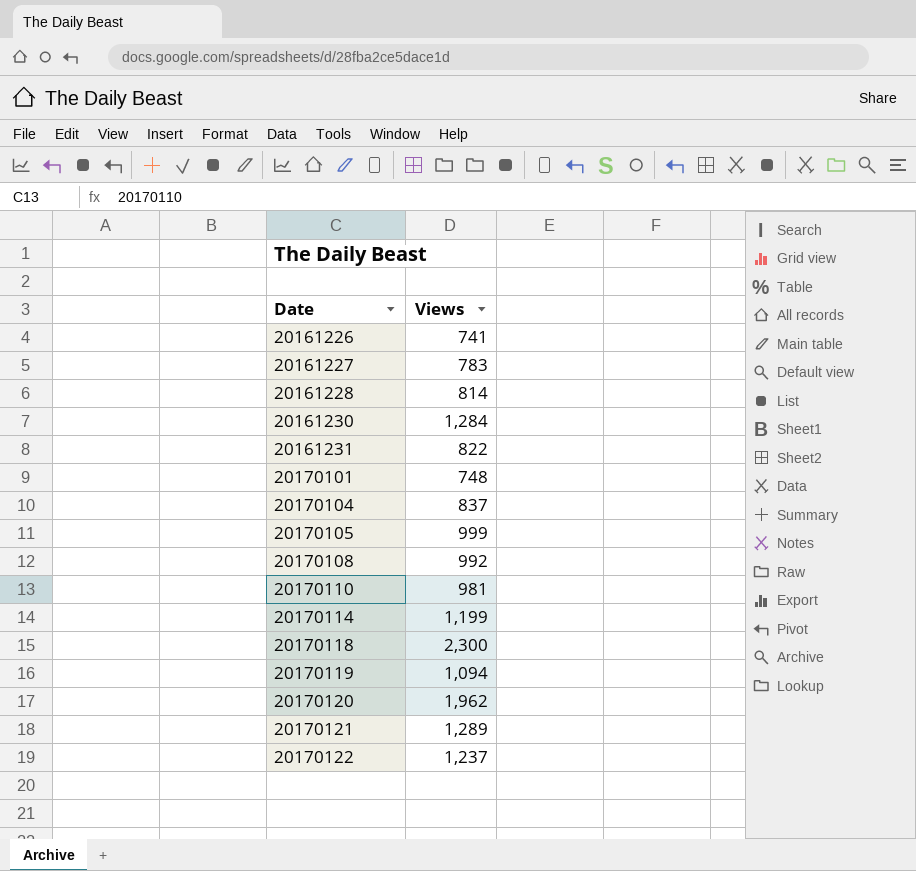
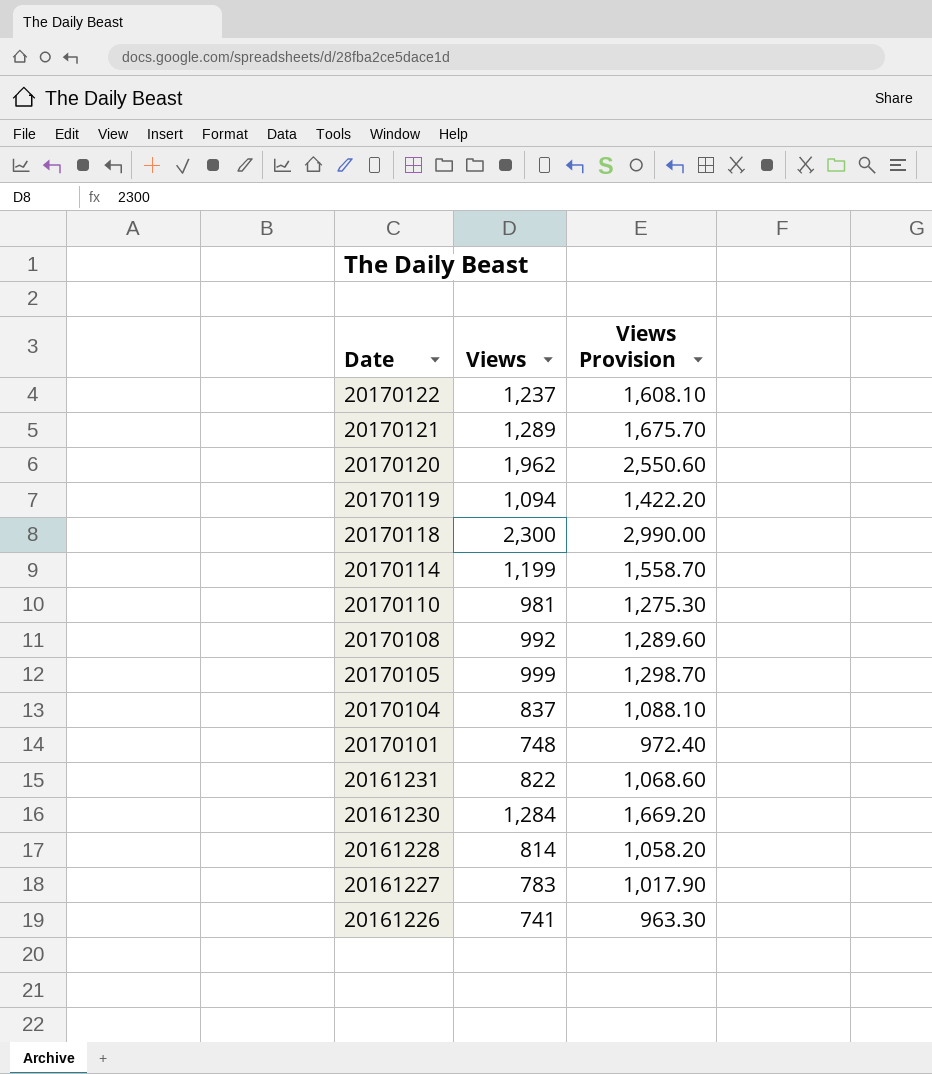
row order: Date ascending -> Date descending
column Views Provision | formula: none -> [Views] * 1.3

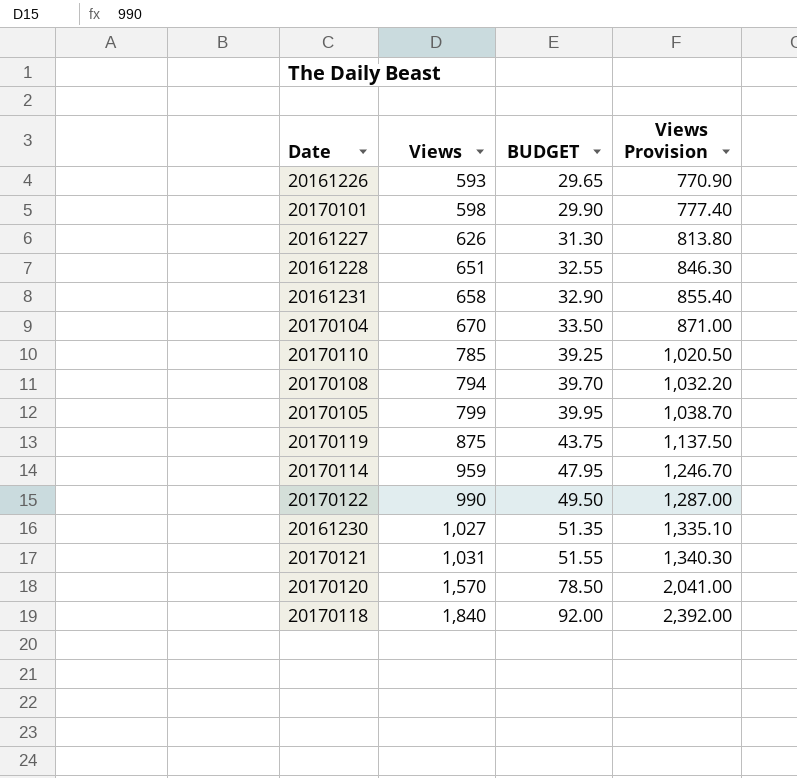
row order: Date descending -> Views ascending
column BUDGET | formula: none -> [Views] * 0.05
20161226 | Views: 741 -> 593
20161226 | Views Provision: 963.30 -> 770.90
20170101 | Views: 748 -> 598
20170101 | Views Provision: 972.40 -> 777.40
20161227 | Views: 783 -> 626
20161227 | Views Provision: 1,017.90 -> 813.80
20161228 | Views: 814 -> 651
20161228 | Views Provision: 1,058.20 -> 846.30
20161231 | Views: 822 -> 658
20161231 | Views Provision: 1,068.60 -> 855.40
20170104 | Views: 837 -> 670
20170104 | Views Provision: 1,088.10 -> 871.00
20170110 | Views: 981 -> 785
20170110 | Views Provision: 1,275.30 -> 1,020.50
20170108 | Views: 992 -> 794
20170108 | Views Provision: 1,289.60 -> 1,032.20
20170105 | Views: 999 -> 799
20170105 | Views Provision: 1,298.70 -> 1,038.70
20170119 | Views: 1,094 -> 875
20170119 | Views Provision: 1,422.20 -> 1,137.50
20170114 | Views: 1,199 -> 959
20170114 | Views Provision: 1,558.70 -> 1,246.70
20170122 | Views: 1,237 -> 990
20170122 | Views Provision: 1,608.10 -> 1,287.00
20161230 | Views: 1,284 -> 1,027
20161230 | Views Provision: 1,669.20 -> 1,335.10
20170121 | Views: 1,289 -> 1,031
20170121 | Views Provision: 1,675.70 -> 1,340.30
20170120 | Views: 1,962 -> 1,570
20170120 | Views Provision: 2,550.60 -> 2,041.00
20170118 | Views: 2,300 -> 1,840
20170118 | Views Provision: 2,990.00 -> 2,392.00

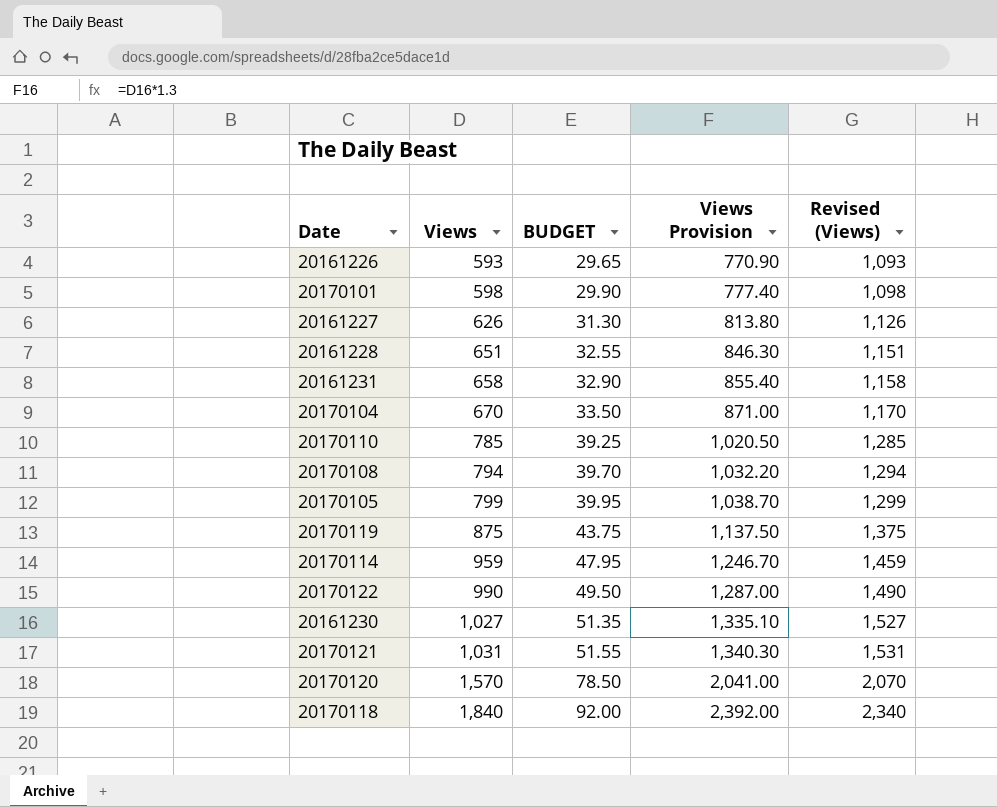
column Revised (Views) | formula: none -> [Views] + 500

